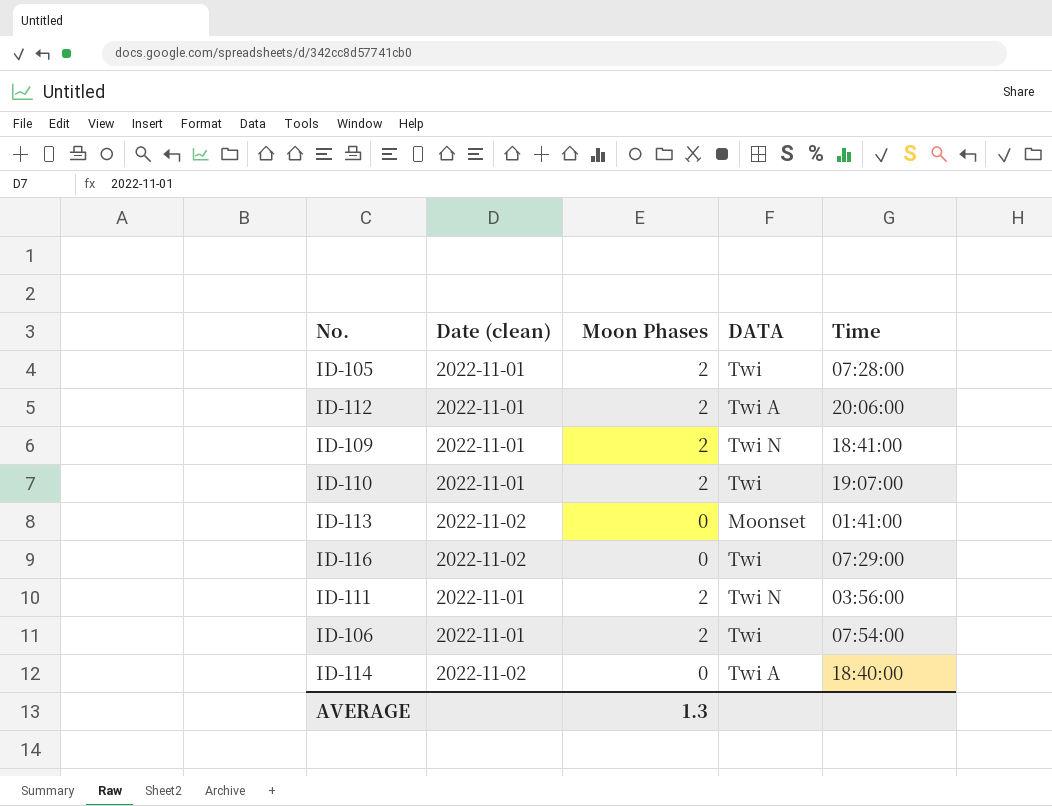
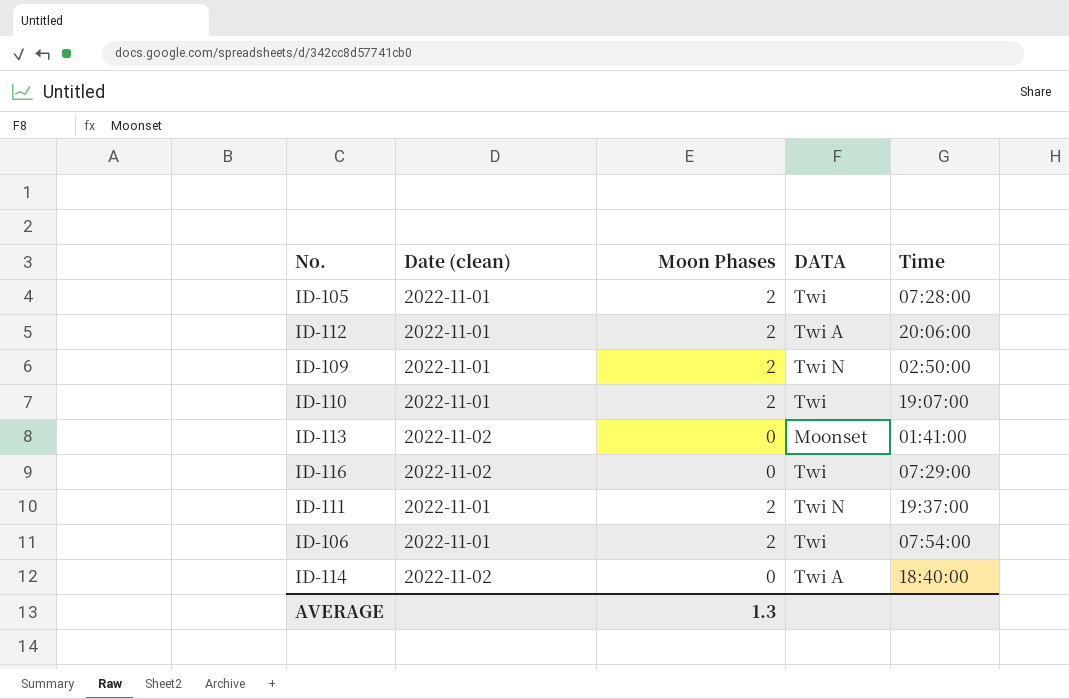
ID-109 | Time: 18:41:00 -> 02:50:00
ID-111 | Time: 03:56:00 -> 19:37:00

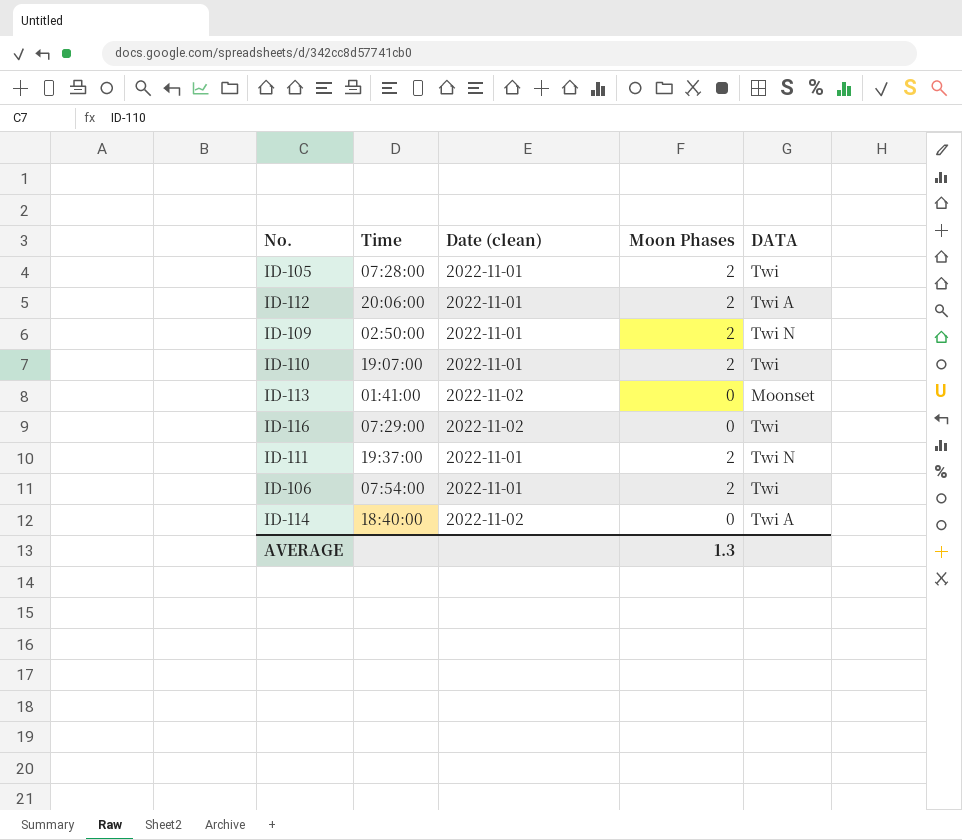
column Time | position: 5 -> 2

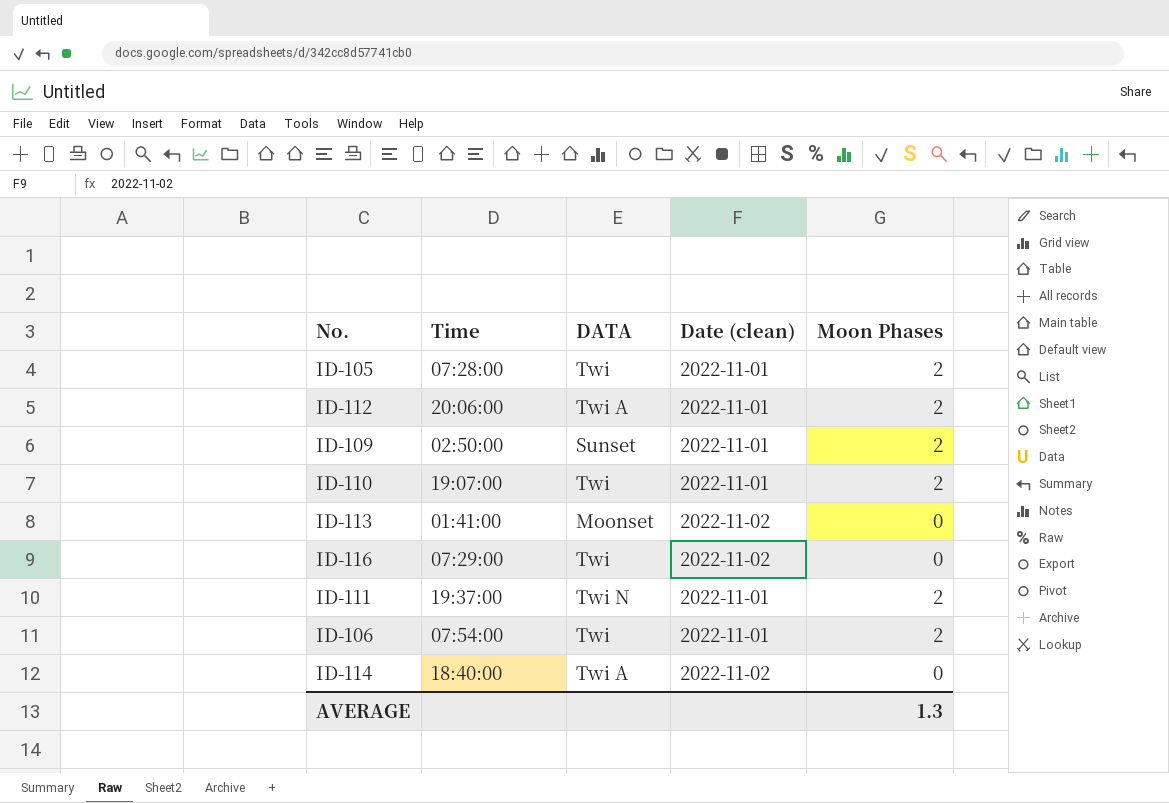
column DATA | position: 5 -> 3
ID-109 | DATA: Twi N -> Sunset

